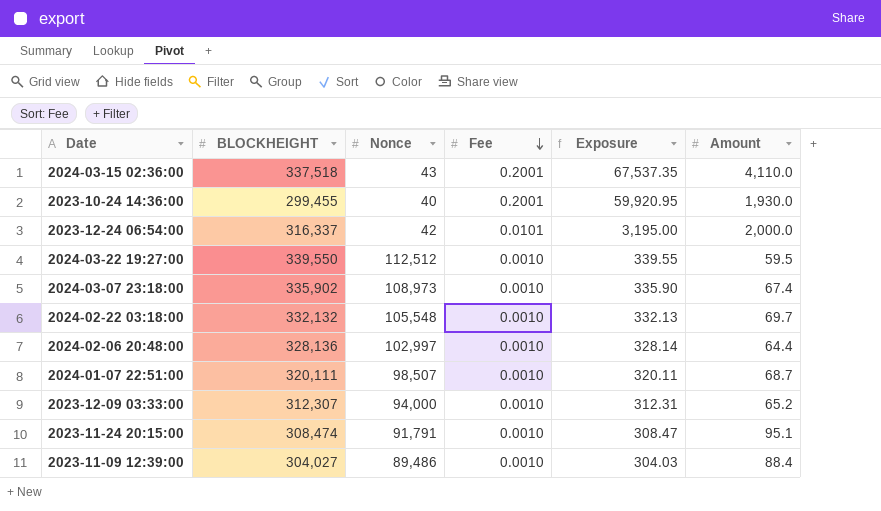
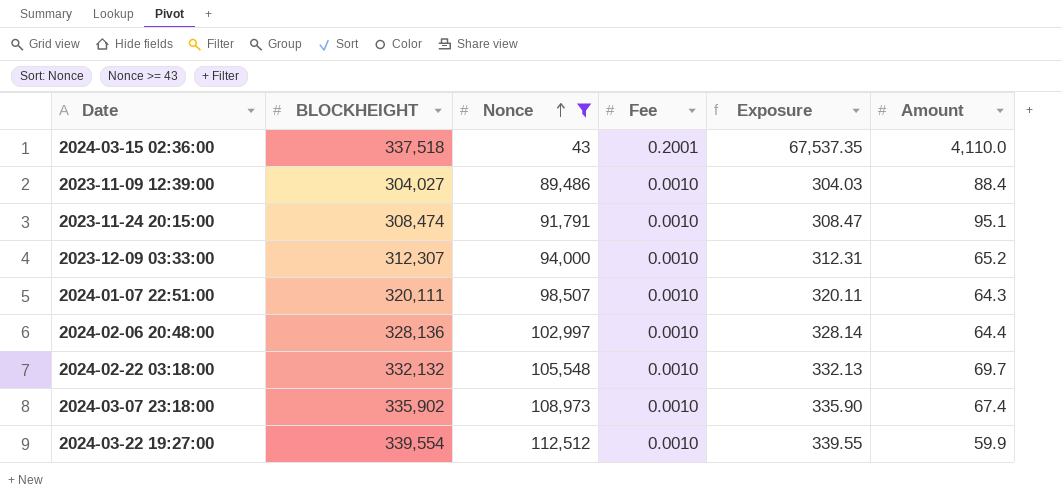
filter: none -> Nonce >= 43
row order: Fee descending -> Nonce ascending
2024-01-07 22:51:00 | Amount: 68.7 -> 64.3
2024-03-22 19:27:00 | BLOCKHEIGHT: 339,550 -> 339,554
2024-03-22 19:27:00 | Amount: 59.5 -> 59.9

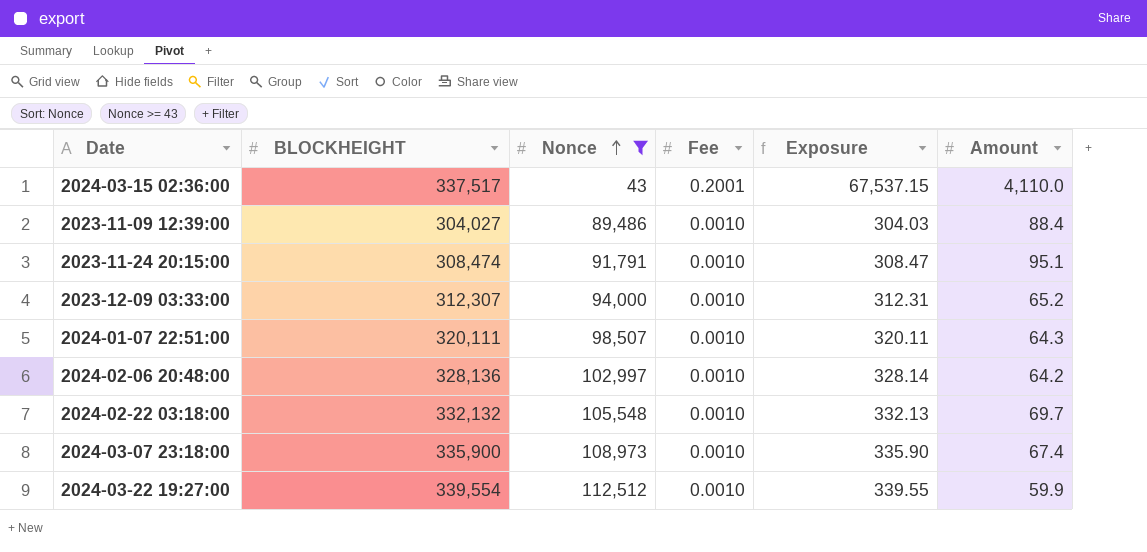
2024-03-15 02:36:00 | BLOCKHEIGHT: 337,518 -> 337,517
2024-03-15 02:36:00 | Exposure: 67,537.35 -> 67,537.15
2024-02-06 20:48:00 | Amount: 64.4 -> 64.2
2024-03-07 23:18:00 | BLOCKHEIGHT: 335,902 -> 335,900

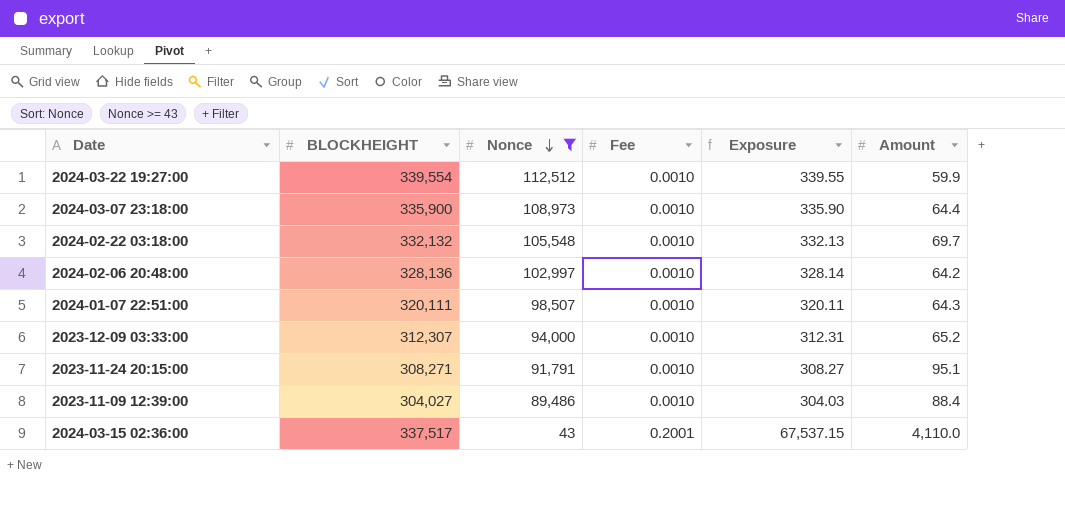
row order: Nonce ascending -> Nonce descending
2024-03-07 23:18:00 | Amount: 67.4 -> 64.4
2023-11-24 20:15:00 | BLOCKHEIGHT: 308,474 -> 308,271
2023-11-24 20:15:00 | Exposure: 308.47 -> 308.27

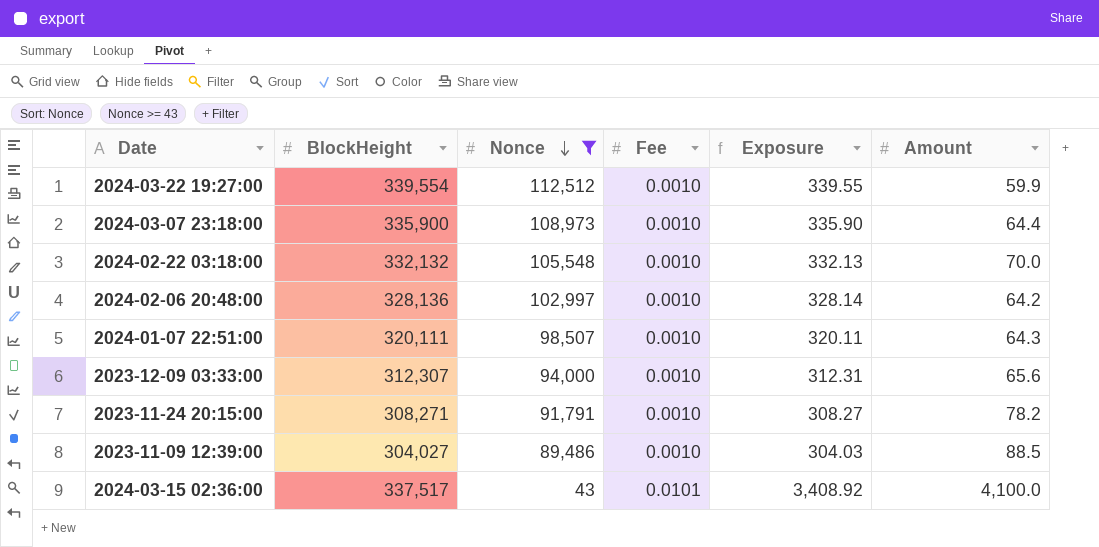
column name: BLOCKHEIGHT -> BlockHeight
2024-02-22 03:18:00 | Amount: 69.7 -> 70.0
2023-12-09 03:33:00 | Amount: 65.2 -> 65.6
2023-11-24 20:15:00 | Amount: 95.1 -> 78.2
2023-11-09 12:39:00 | Amount: 88.4 -> 88.5
2024-03-15 02:36:00 | Fee: 0.2001 -> 0.0101
2024-03-15 02:36:00 | Exposure: 67,537.15 -> 3,408.92
2024-03-15 02:36:00 | Amount: 4,110.0 -> 4,100.0

